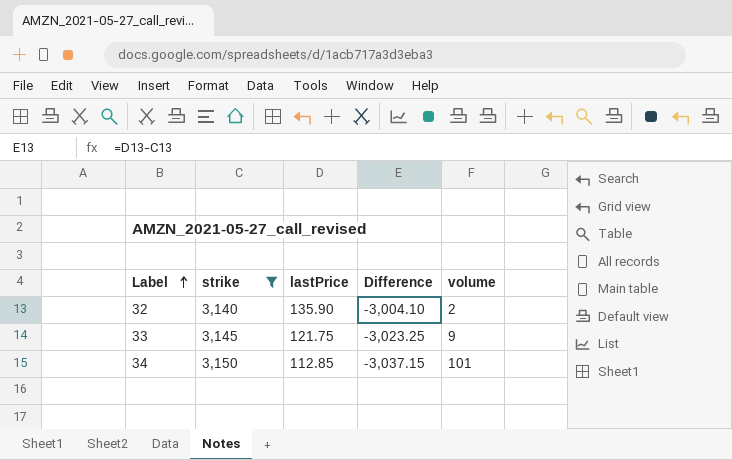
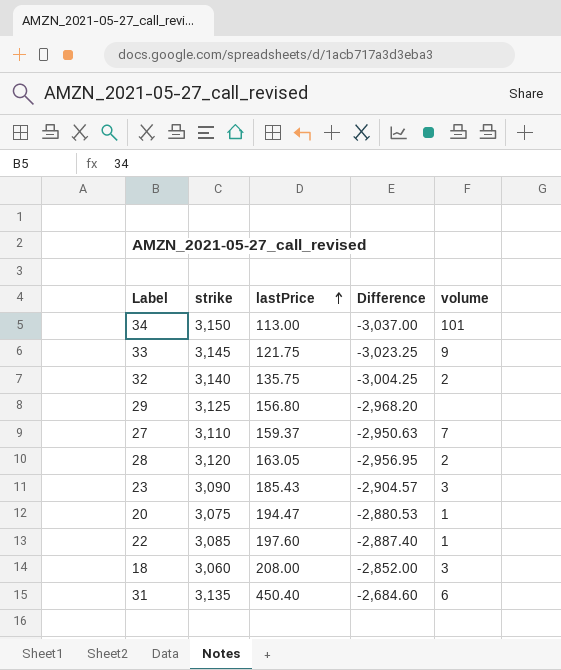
filter: strike >= 3,140 -> none
row order: Label ascending -> lastPrice ascending
34 | lastPrice: 112.85 -> 113.00
34 | Difference: -3,037.15 -> -3,037.00
32 | lastPrice: 135.90 -> 135.75
32 | Difference: -3,004.10 -> -3,004.25

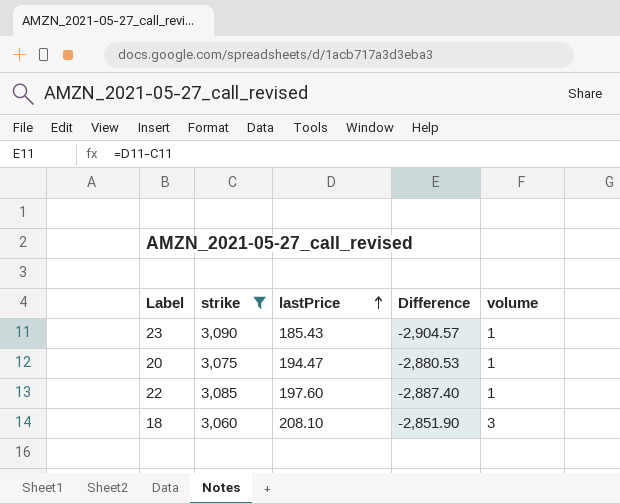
filter: none -> strike <= 3,090
23 | volume: 3 -> 1
18 | lastPrice: 208.00 -> 208.10
18 | Difference: -2,852.00 -> -2,851.90

